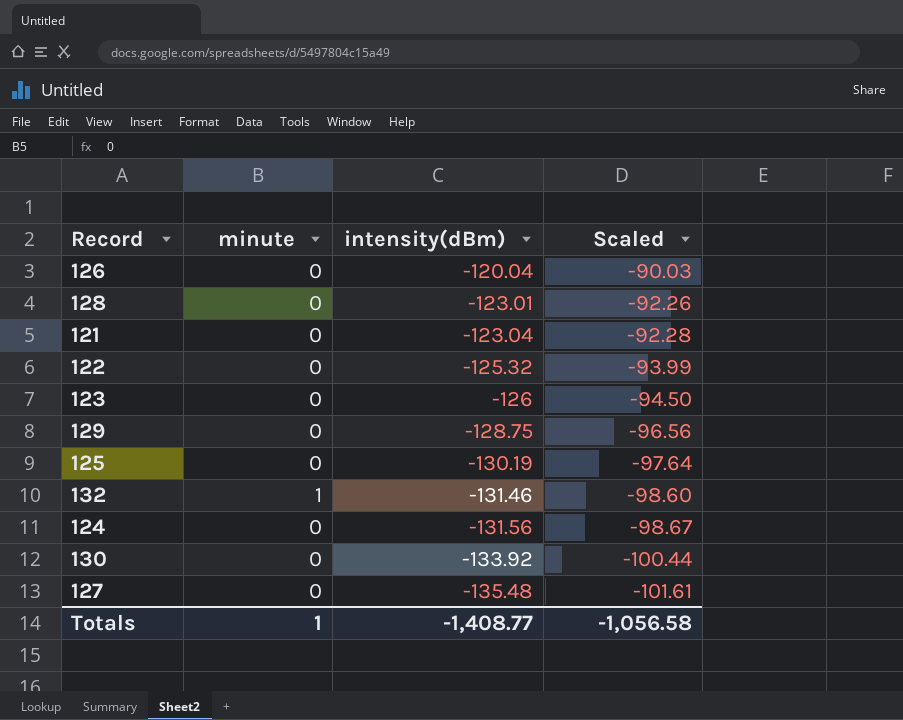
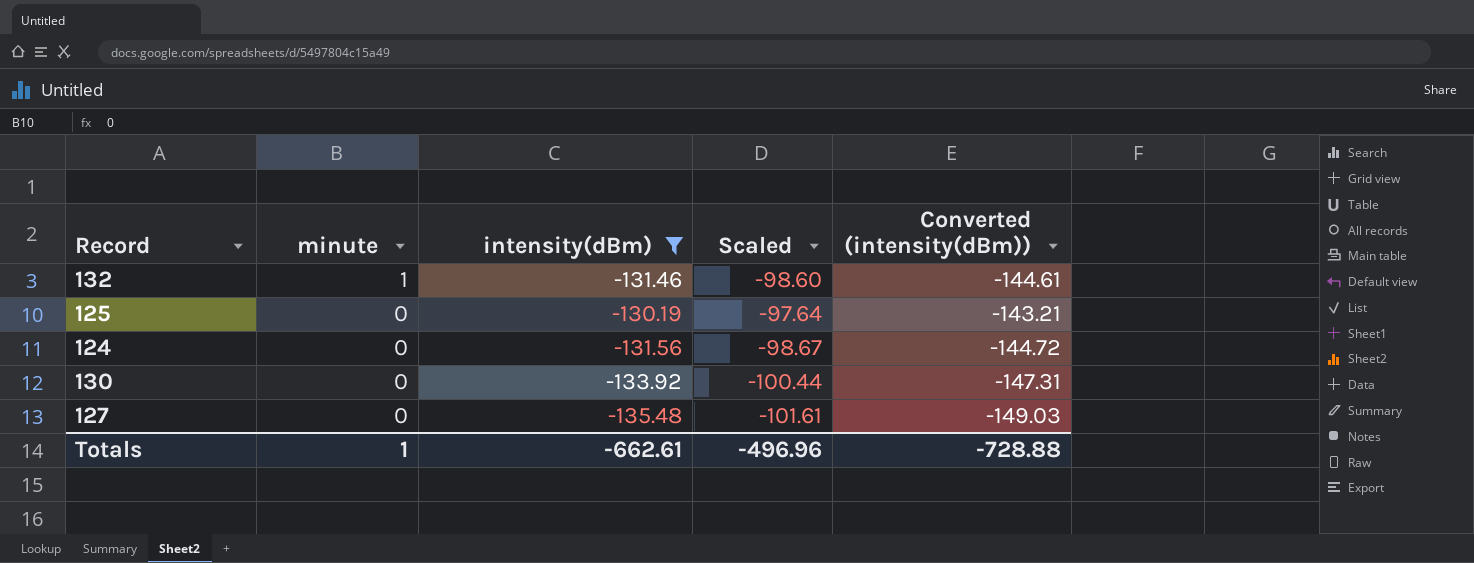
filter: none -> intensity(dBm) <= -130.19
row order: intensity(dBm) descending -> minute descending
column Converted (intensity(dBm)) | formula: none -> [intensity(dBm)] * 1.1
Totals | intensity(dBm): -1,408.77 -> -662.61
Totals | Scaled: -1,056.58 -> -496.96

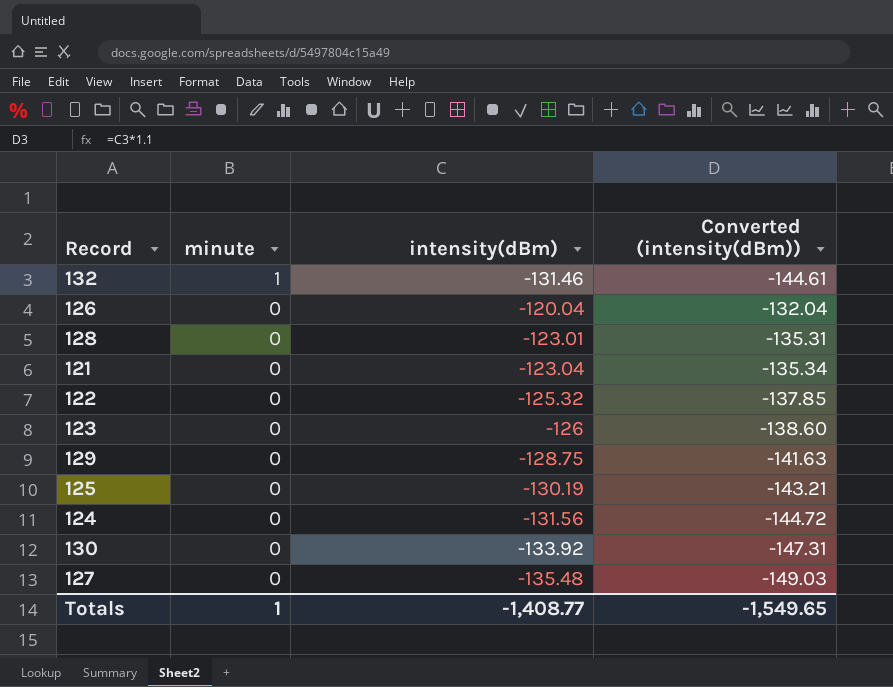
filter: intensity(dBm) <= -130.19 -> none
column Scaled | formula: [intensity(dBm)] * 0.75 -> none
Totals | intensity(dBm): -662.61 -> -1,408.77
Totals | Converted (intensity(dBm)): -728.88 -> -1,549.65

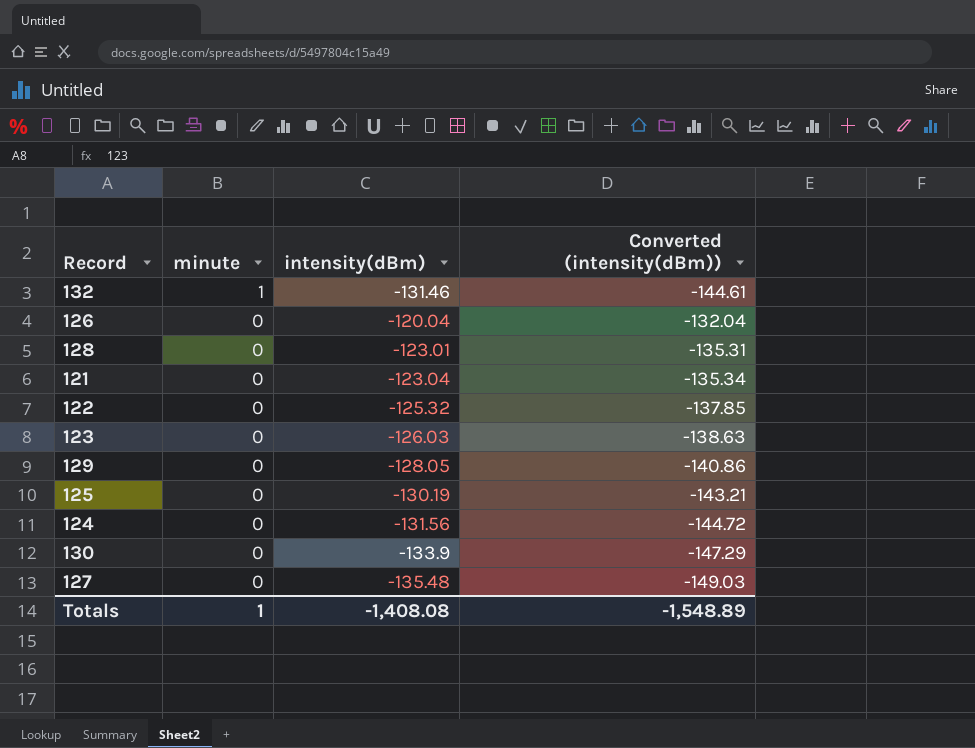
123 | intensity(dBm): -126 -> -126.03
123 | Converted (intensity(dBm)): -138.60 -> -138.63
129 | intensity(dBm): -128.75 -> -128.05
129 | Converted (intensity(dBm)): -141.63 -> -140.86
130 | intensity(dBm): -133.92 -> -133.9
130 | Converted (intensity(dBm)): -147.31 -> -147.29
Totals | intensity(dBm): -1,408.77 -> -1,408.08
Totals | Converted (intensity(dBm)): -1,549.65 -> -1,548.89

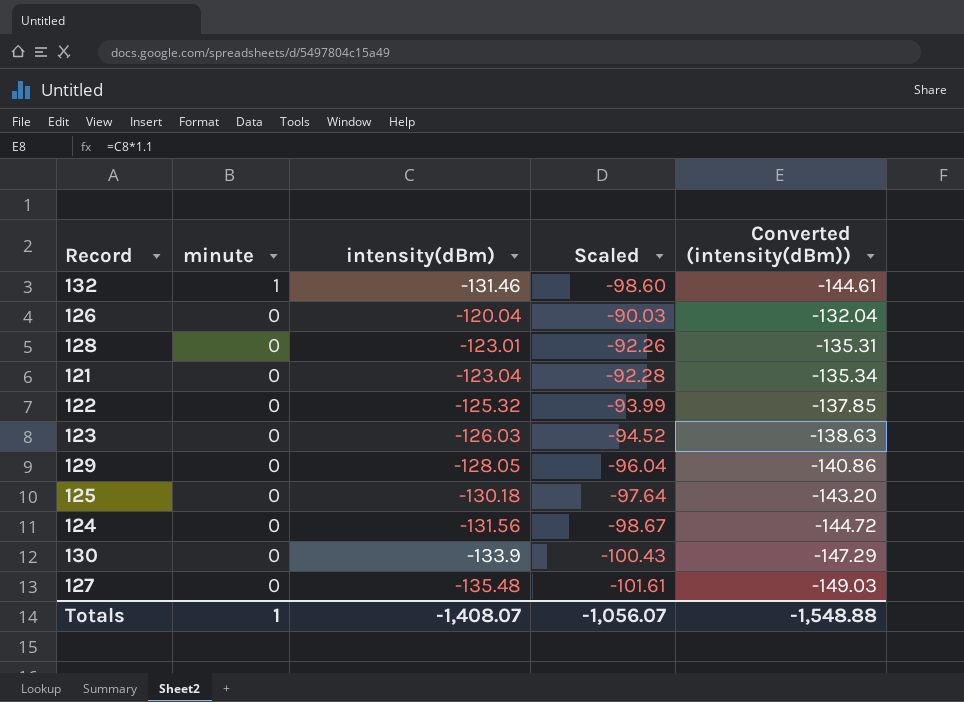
column Scaled | formula: none -> [intensity(dBm)] * 0.75
125 | intensity(dBm): -130.19 -> -130.18
125 | Converted (intensity(dBm)): -143.21 -> -143.20
Totals | intensity(dBm): -1,408.08 -> -1,408.07
Totals | Converted (intensity(dBm)): -1,548.89 -> -1,548.88

